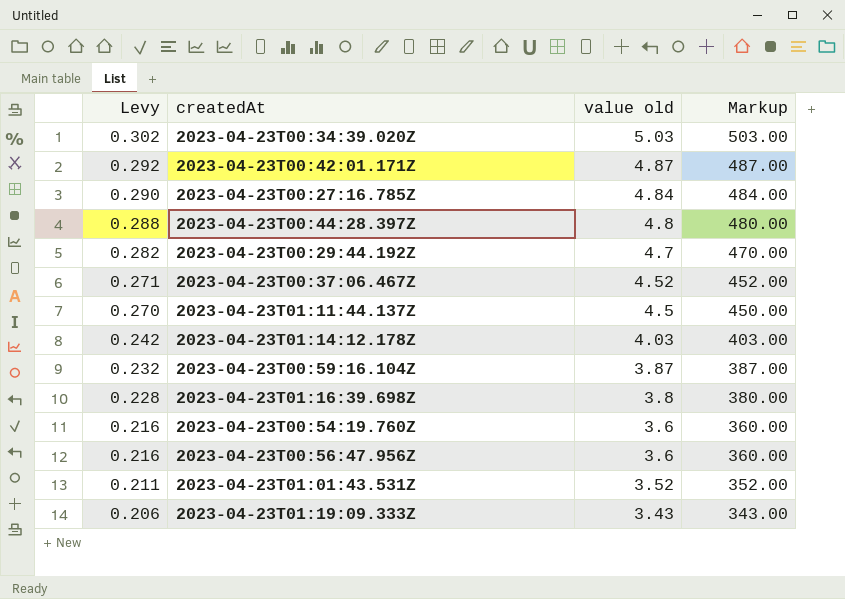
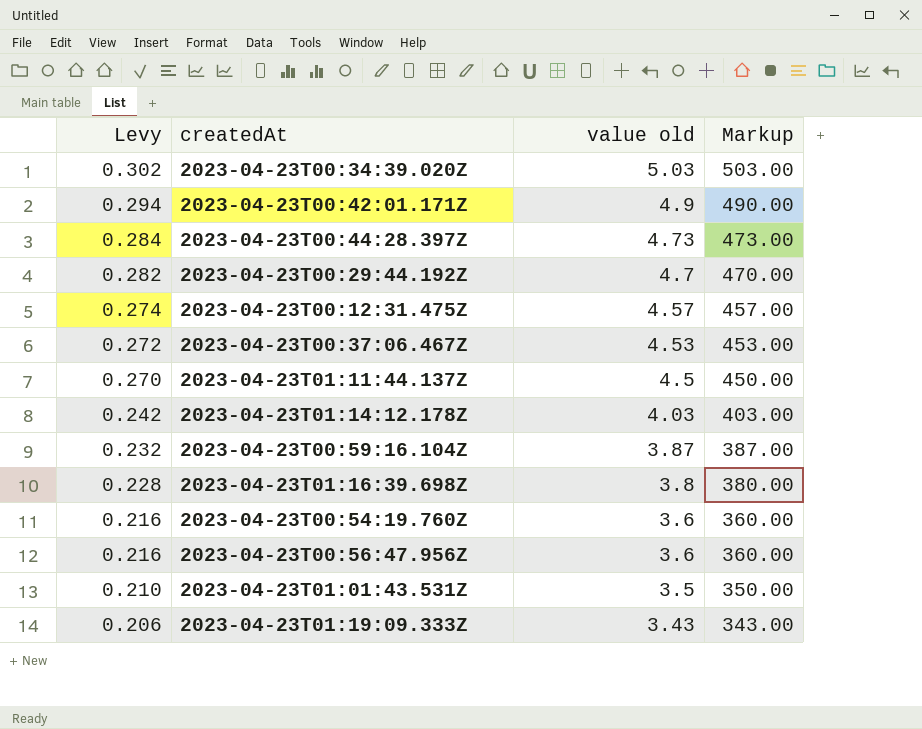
row 2023-04-23T00:27:16.785Z: 0.290 | 4.84 | 484.00 -> none
2023-04-23T00:42:01.171Z | Levy: 0.292 -> 0.294
2023-04-23T00:42:01.171Z | value old: 4.87 -> 4.9
2023-04-23T00:42:01.171Z | Markup: 487.00 -> 490.00
2023-04-23T00:44:28.397Z | Levy: 0.288 -> 0.284
2023-04-23T00:44:28.397Z | value old: 4.8 -> 4.73
2023-04-23T00:44:28.397Z | Markup: 480.00 -> 473.00
row 2023-04-23T00:12:31.475Z: none -> 0.274 | 4.57 | 457.00
2023-04-23T00:37:06.467Z | Levy: 0.271 -> 0.272
2023-04-23T00:37:06.467Z | value old: 4.52 -> 4.53
2023-04-23T00:37:06.467Z | Markup: 452.00 -> 453.00
2023-04-23T01:01:43.531Z | Levy: 0.211 -> 0.210
2023-04-23T01:01:43.531Z | value old: 3.52 -> 3.5
2023-04-23T01:01:43.531Z | Markup: 352.00 -> 350.00

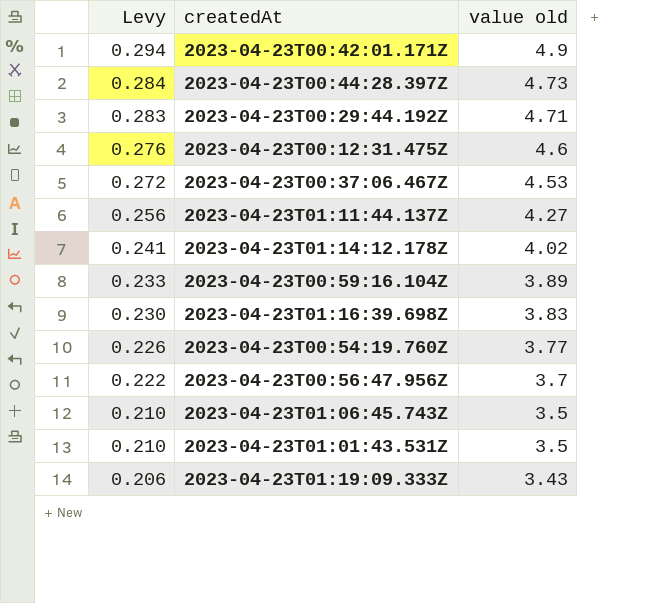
column Markup | formula: [value old] * 100 -> none
row 2023-04-23T00:34:39.020Z: 0.302 | 5.03 | 503.00 -> none
2023-04-23T00:29:44.192Z | Levy: 0.282 -> 0.283
2023-04-23T00:29:44.192Z | value old: 4.7 -> 4.71
2023-04-23T00:12:31.475Z | Levy: 0.274 -> 0.276
2023-04-23T00:12:31.475Z | value old: 4.57 -> 4.6
2023-04-23T01:11:44.137Z | Levy: 0.270 -> 0.256
2023-04-23T01:11:44.137Z | value old: 4.5 -> 4.27
2023-04-23T01:14:12.178Z | Levy: 0.242 -> 0.241
2023-04-23T01:14:12.178Z | value old: 4.03 -> 4.02
2023-04-23T00:59:16.104Z | Levy: 0.232 -> 0.233
2023-04-23T00:59:16.104Z | value old: 3.87 -> 3.89
2023-04-23T01:16:39.698Z | Levy: 0.228 -> 0.230
2023-04-23T01:16:39.698Z | value old: 3.8 -> 3.83
2023-04-23T00:54:19.760Z | Levy: 0.216 -> 0.226
2023-04-23T00:54:19.760Z | value old: 3.6 -> 3.77
2023-04-23T00:56:47.956Z | Levy: 0.216 -> 0.222
2023-04-23T00:56:47.956Z | value old: 3.6 -> 3.7
row 2023-04-23T01:06:45.743Z: none -> 0.210 | 3.5

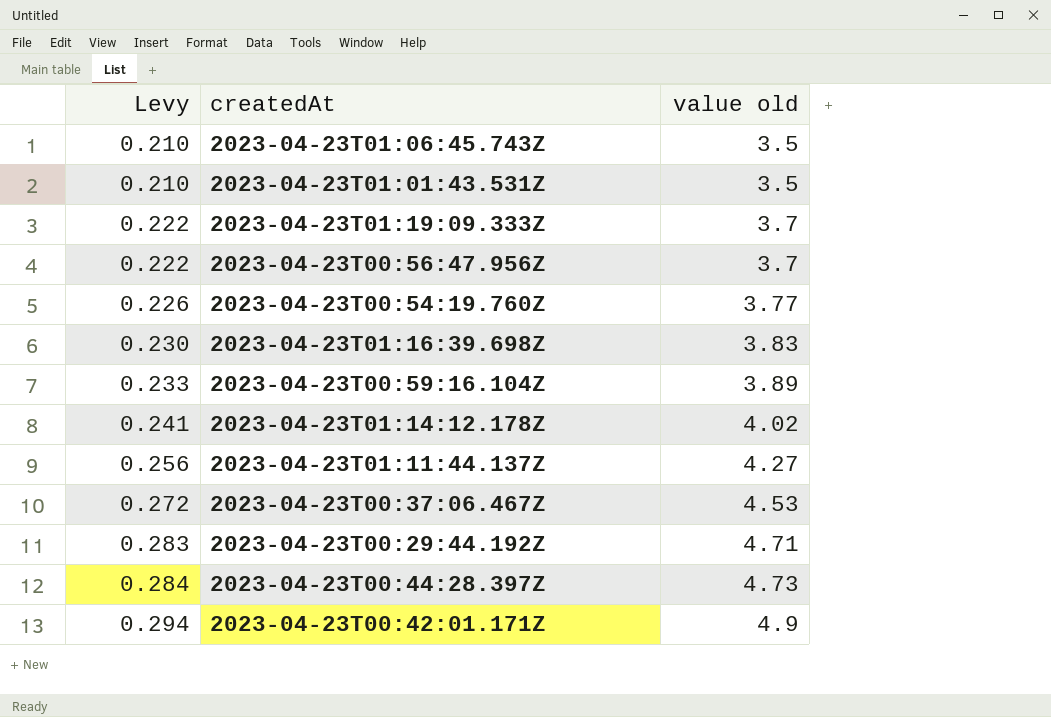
row order: Levy descending -> Levy ascending
row 2023-04-23T00:12:31.475Z: 0.276 | 4.6 -> none
2023-04-23T01:19:09.333Z | Levy: 0.206 -> 0.222
2023-04-23T01:19:09.333Z | value old: 3.43 -> 3.7

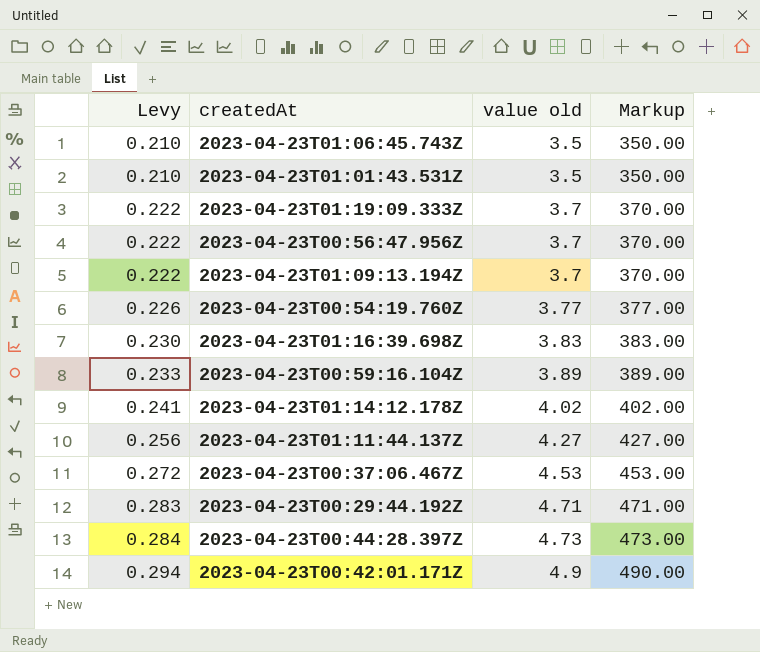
column Markup | formula: none -> [value old] * 100
row 2023-04-23T01:09:13.194Z: none -> 0.222 | 3.7 | 370.00

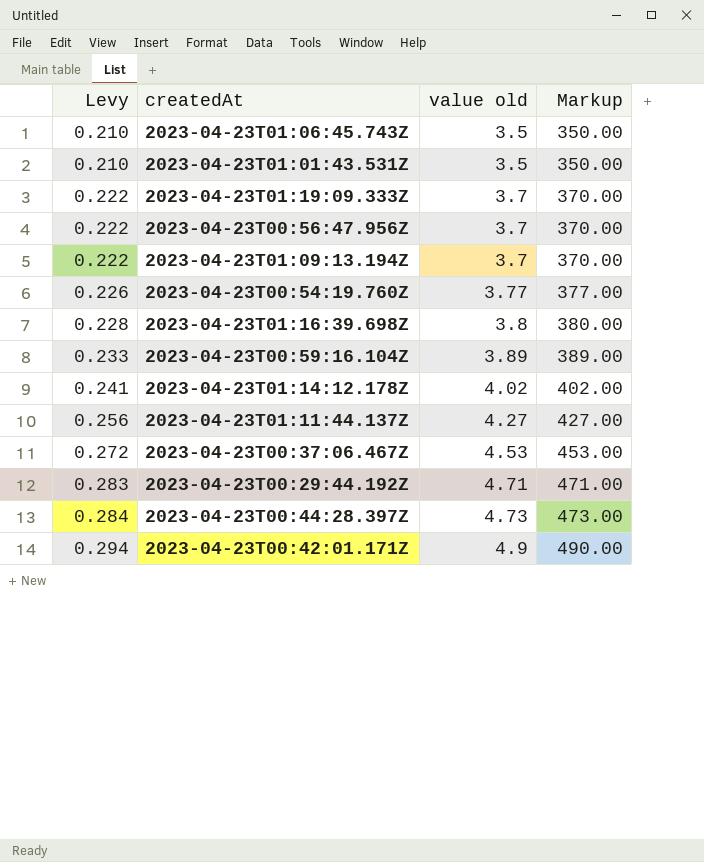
2023-04-23T01:16:39.698Z | Levy: 0.230 -> 0.228
2023-04-23T01:16:39.698Z | value old: 3.83 -> 3.8
2023-04-23T01:16:39.698Z | Markup: 383.00 -> 380.00

